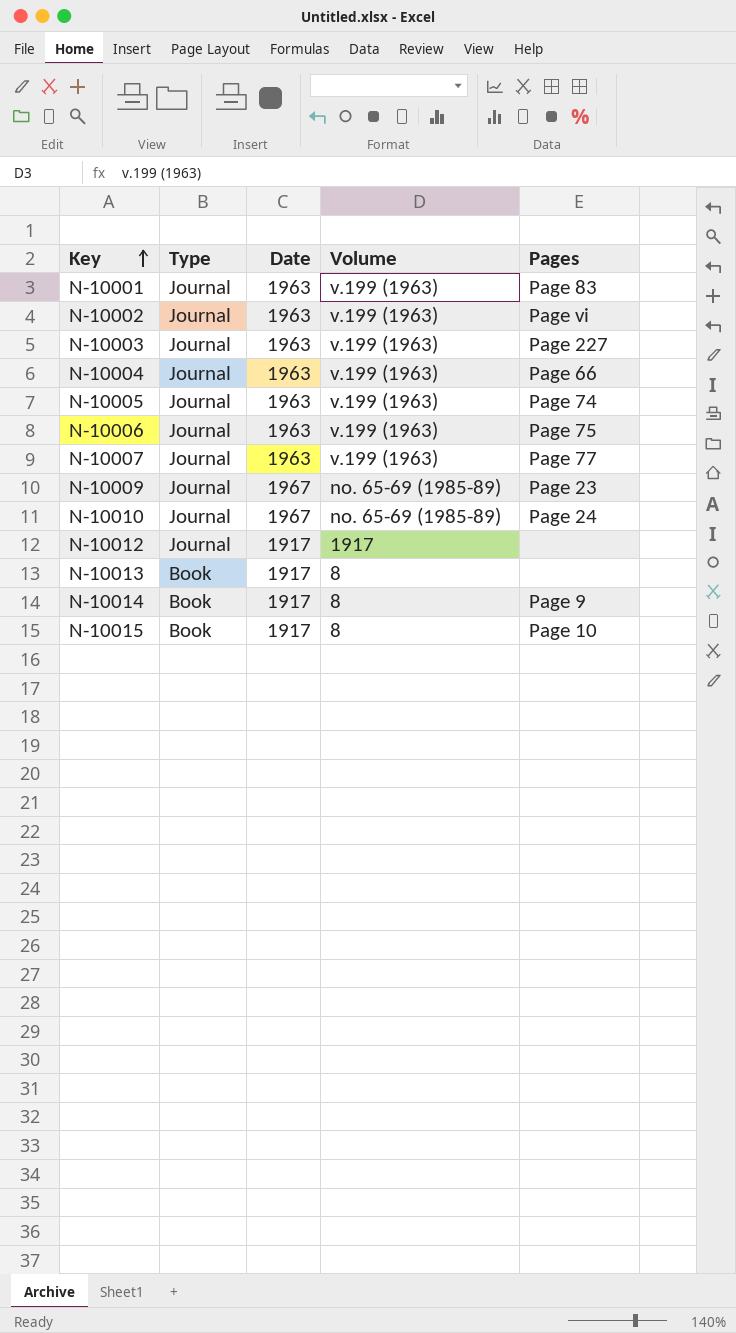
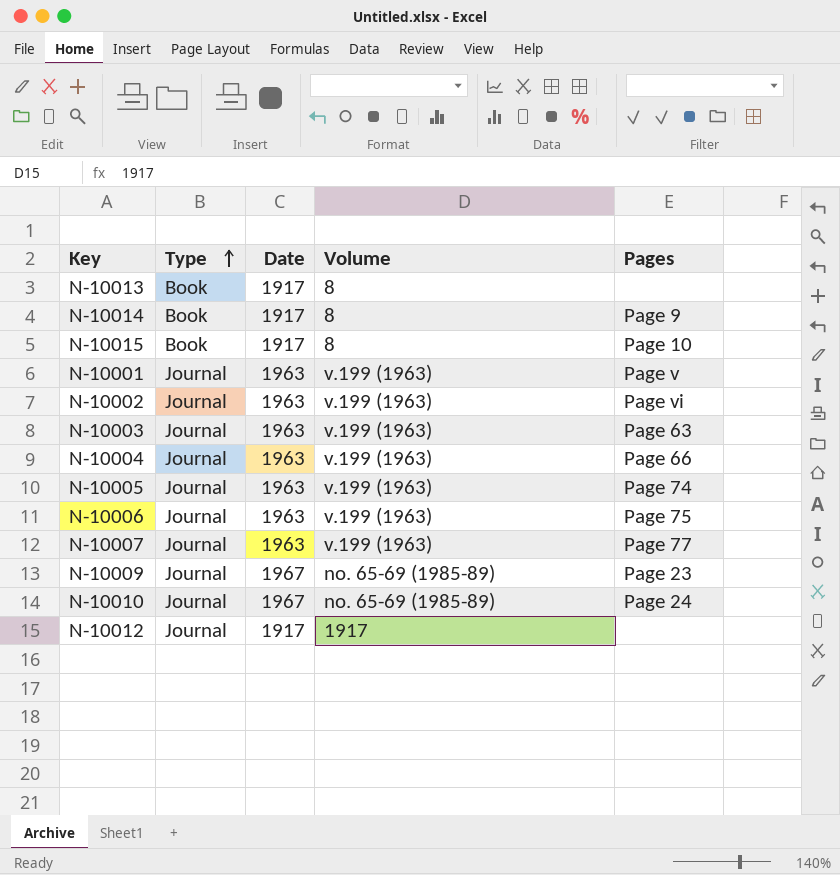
row order: Key ascending -> Type ascending
N-10001 | Pages: Page 83 -> Page v
N-10003 | Pages: Page 227 -> Page 63

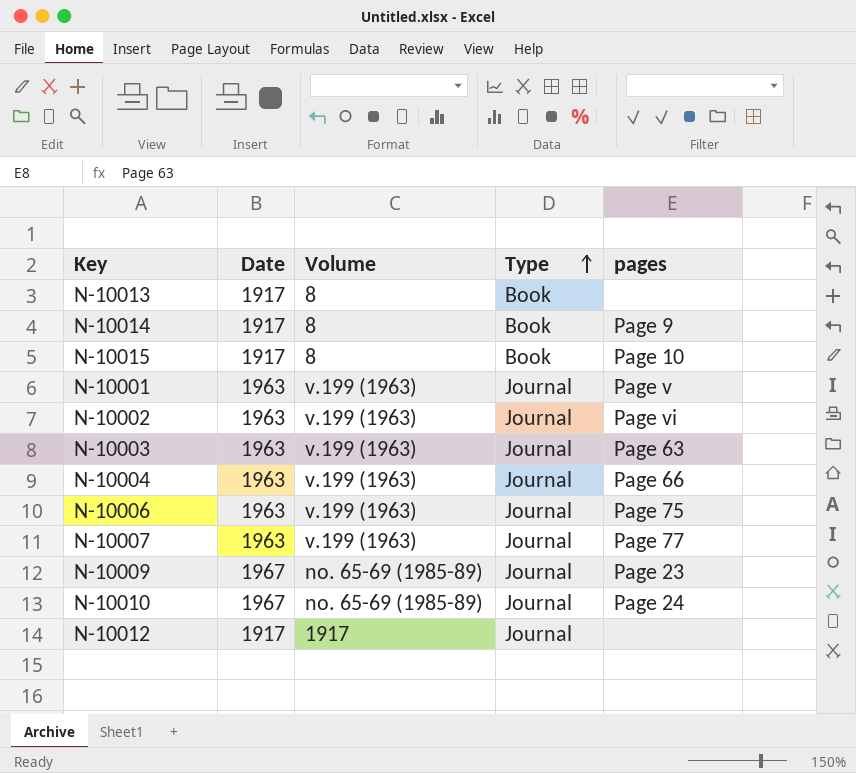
column Type | position: 2 -> 4
column name: Pages -> pages
row N-10005: Journal | 1963 | v.199 (1963) | Page 74 -> none

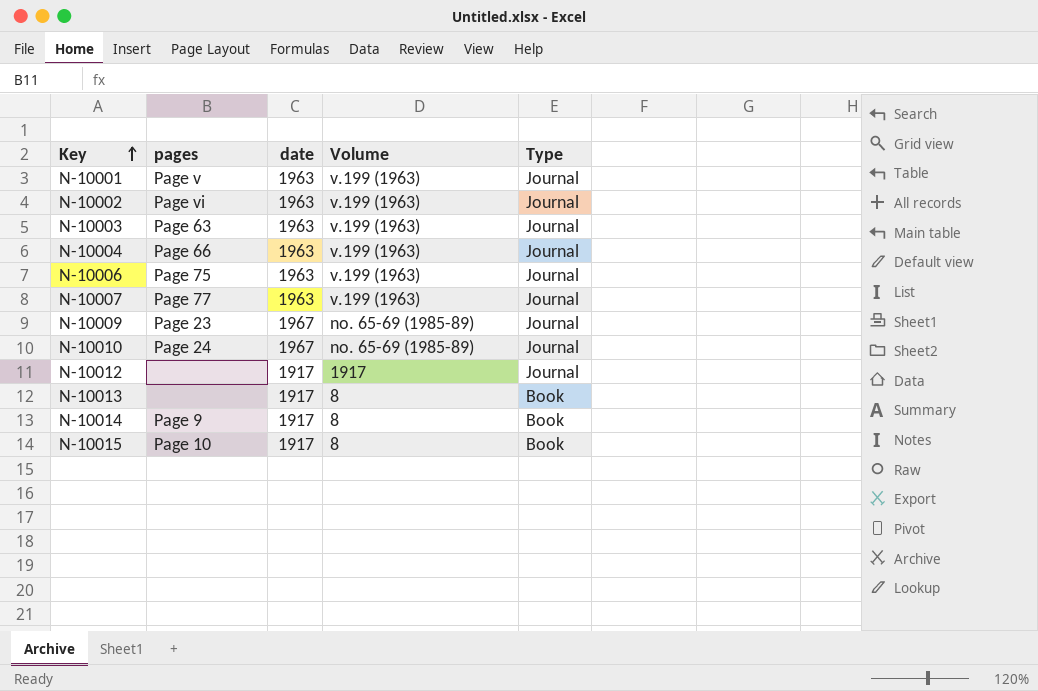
row order: Type ascending -> Key ascending
column pages | position: 5 -> 2
column name: Date -> date

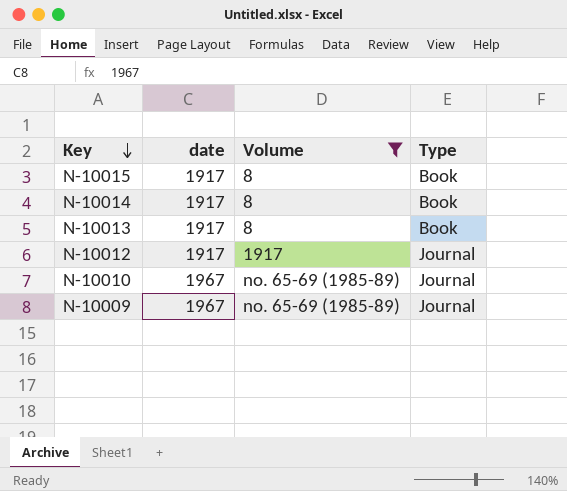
filter: none -> Volume != v.199 (1963)
row order: Key ascending -> Key descending
column pages | position: 2 -> none

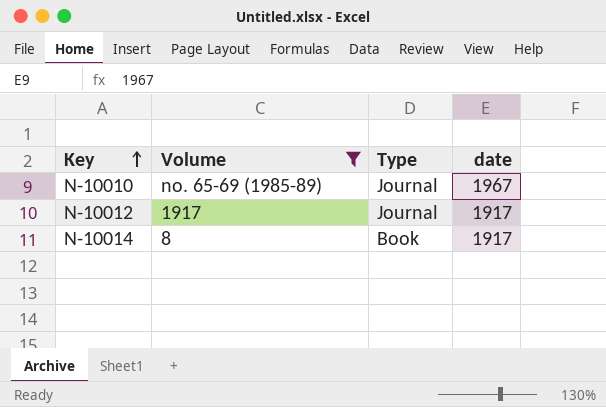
row order: Key descending -> Key ascending
column date | position: 2 -> 4
row N-10015: 1917 | 8 | Book -> none
row N-10013: 1917 | 8 | Book -> none
row N-10009: 1967 | no. 65-69 (1985-89) | Journal -> none

